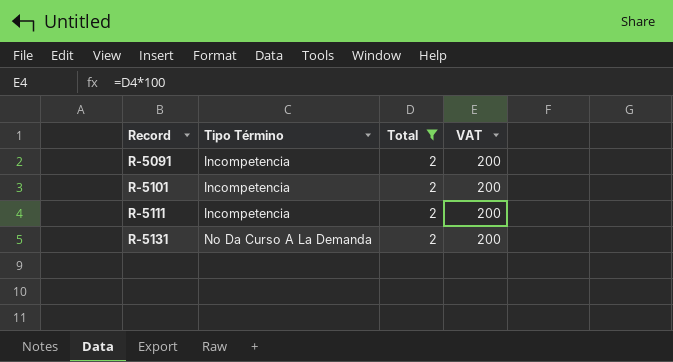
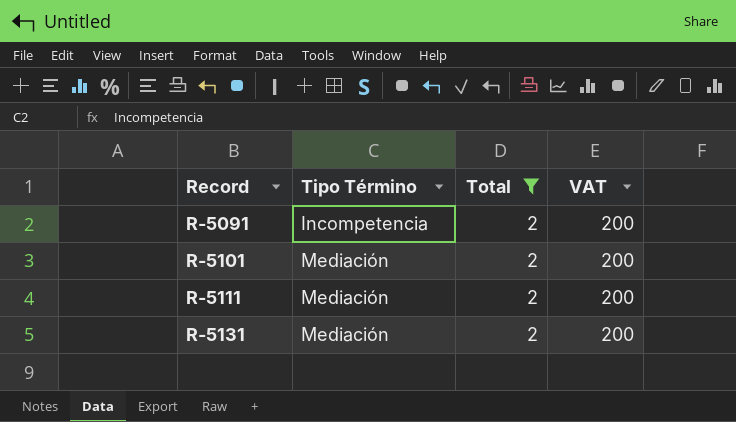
R-5101 | Tipo Término: Incompetencia -> Mediación
R-5111 | Tipo Término: Incompetencia -> Mediación
R-5131 | Tipo Término: No Da Curso A La Demanda -> Mediación

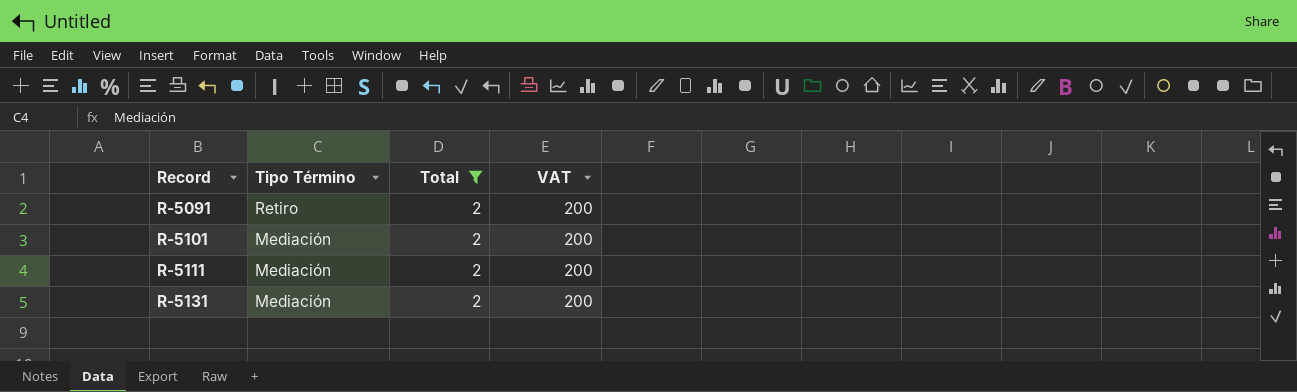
R-5091 | Tipo Término: Incompetencia -> Retiro

